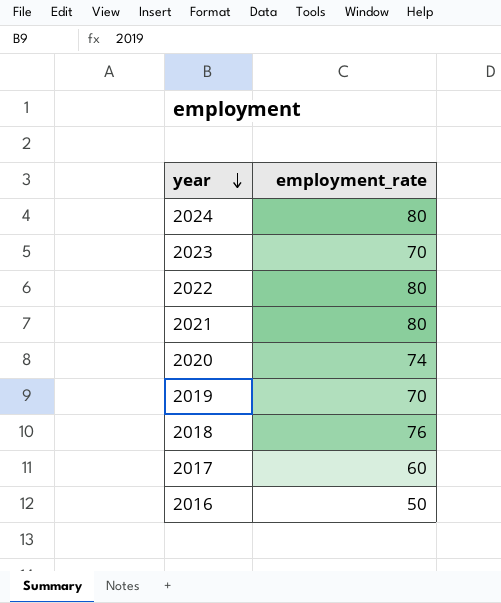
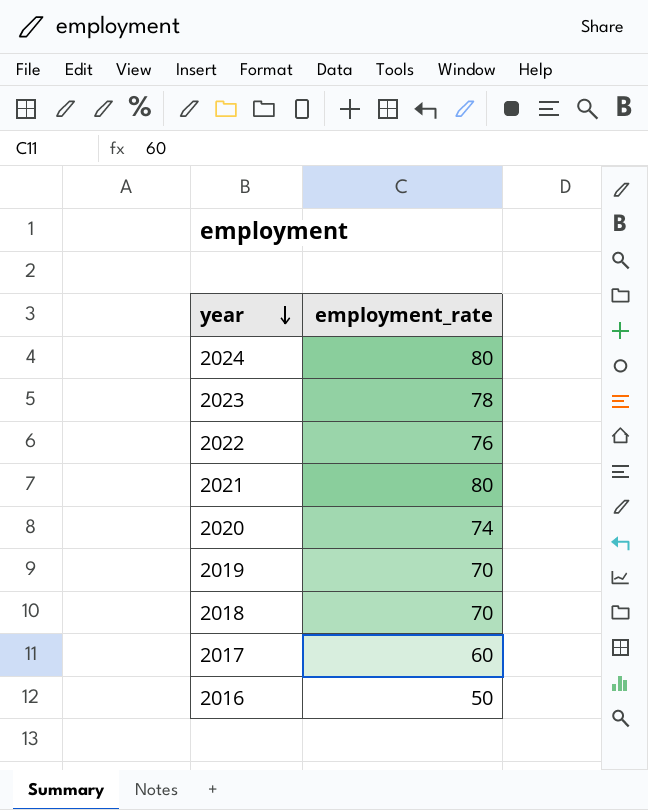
2023 | employment_rate: 70 -> 78
2022 | employment_rate: 80 -> 76
2018 | employment_rate: 76 -> 70

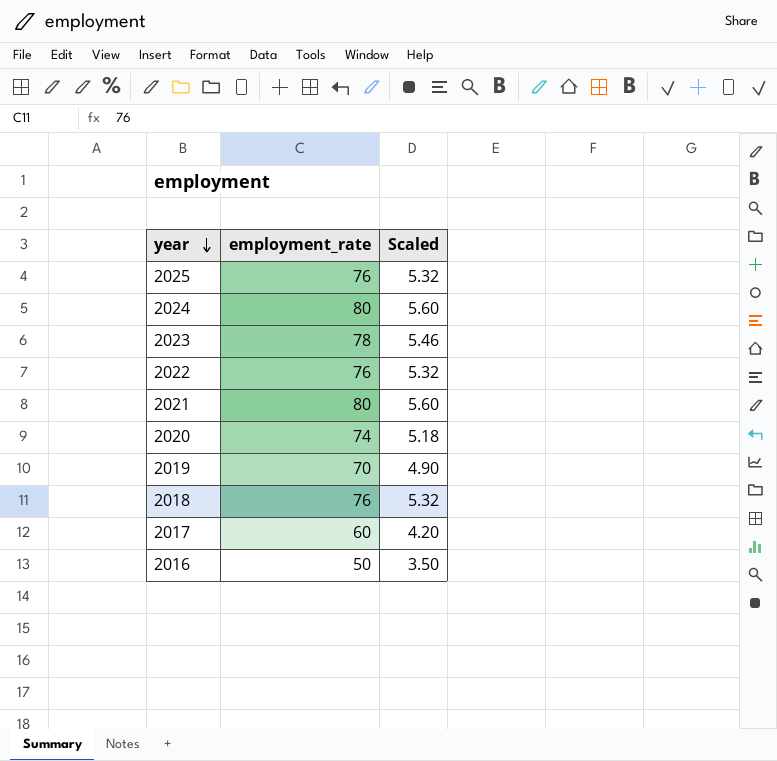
column Scaled | formula: none -> [employment_rate] * 0.07
row 2025: none -> 76 | 5.32
2018 | employment_rate: 70 -> 76

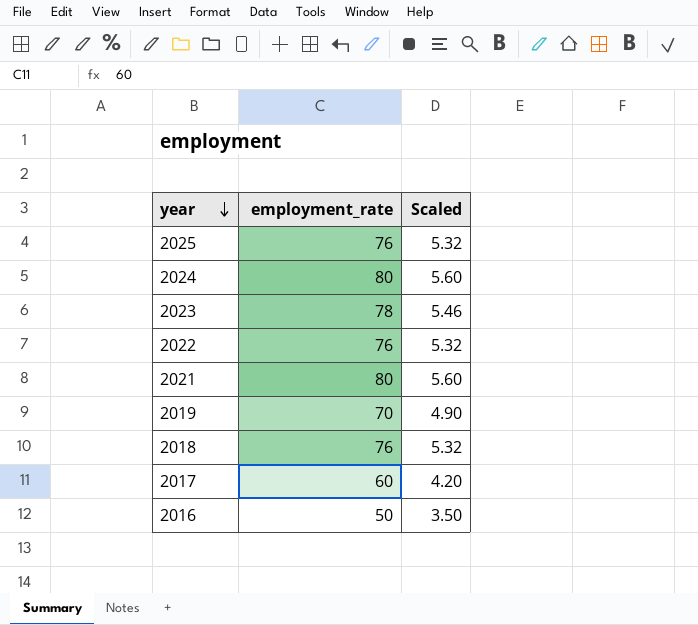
row 2020: 74 | 5.18 -> none

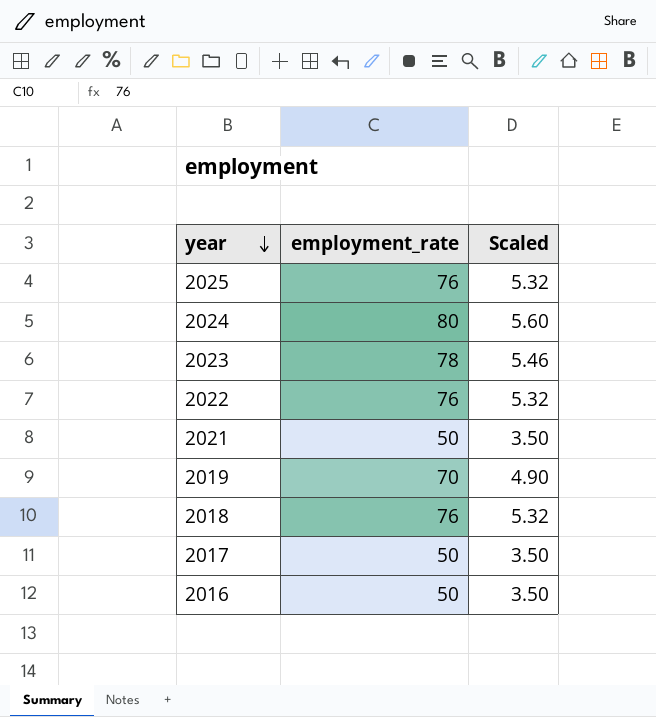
2021 | employment_rate: 80 -> 50
2021 | Scaled: 5.60 -> 3.50
2017 | employment_rate: 60 -> 50
2017 | Scaled: 4.20 -> 3.50

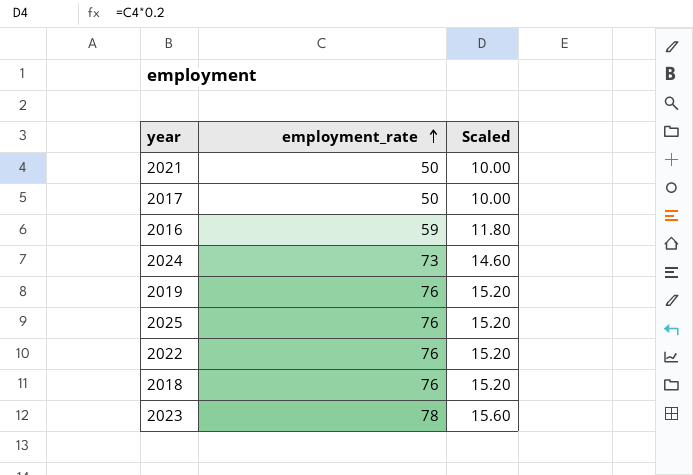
row order: year descending -> employment_rate ascending
column Scaled | formula: [employment_rate] * 0.07 -> [employment_rate] * 0.2
2016 | employment_rate: 50 -> 59
2024 | employment_rate: 80 -> 73
2019 | employment_rate: 70 -> 76

